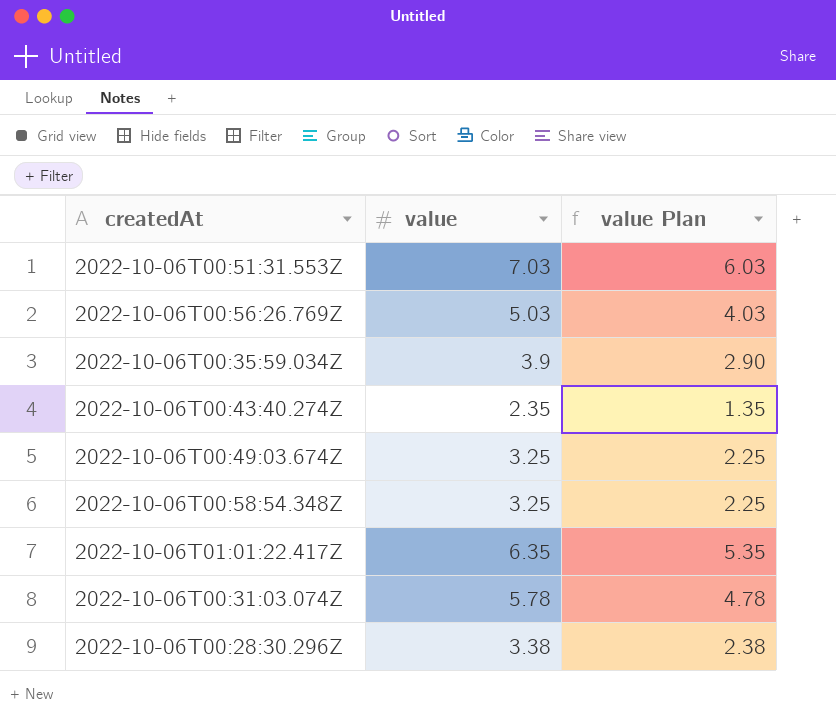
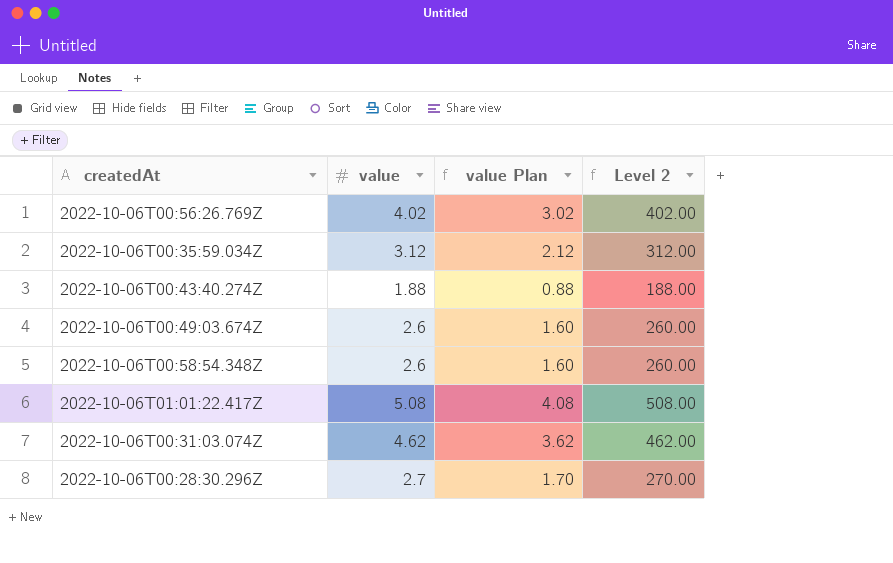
column Level 2 | formula: none -> [value] * 100
row 2022-10-06T00:51:31.553Z: 7.03 | 6.03 -> none
2022-10-06T00:56:26.769Z | value: 5.03 -> 4.02
2022-10-06T00:56:26.769Z | value Plan: 4.03 -> 3.02
2022-10-06T00:35:59.034Z | value: 3.9 -> 3.12
2022-10-06T00:35:59.034Z | value Plan: 2.90 -> 2.12
2022-10-06T00:43:40.274Z | value: 2.35 -> 1.88
2022-10-06T00:43:40.274Z | value Plan: 1.35 -> 0.88
2022-10-06T00:49:03.674Z | value: 3.25 -> 2.6
2022-10-06T00:49:03.674Z | value Plan: 2.25 -> 1.60
2022-10-06T00:58:54.348Z | value: 3.25 -> 2.6
2022-10-06T00:58:54.348Z | value Plan: 2.25 -> 1.60
2022-10-06T01:01:22.417Z | value: 6.35 -> 5.08
2022-10-06T01:01:22.417Z | value Plan: 5.35 -> 4.08
2022-10-06T00:31:03.074Z | value: 5.78 -> 4.62
2022-10-06T00:31:03.074Z | value Plan: 4.78 -> 3.62
2022-10-06T00:28:30.296Z | value: 3.38 -> 2.7
2022-10-06T00:28:30.296Z | value Plan: 2.38 -> 1.70

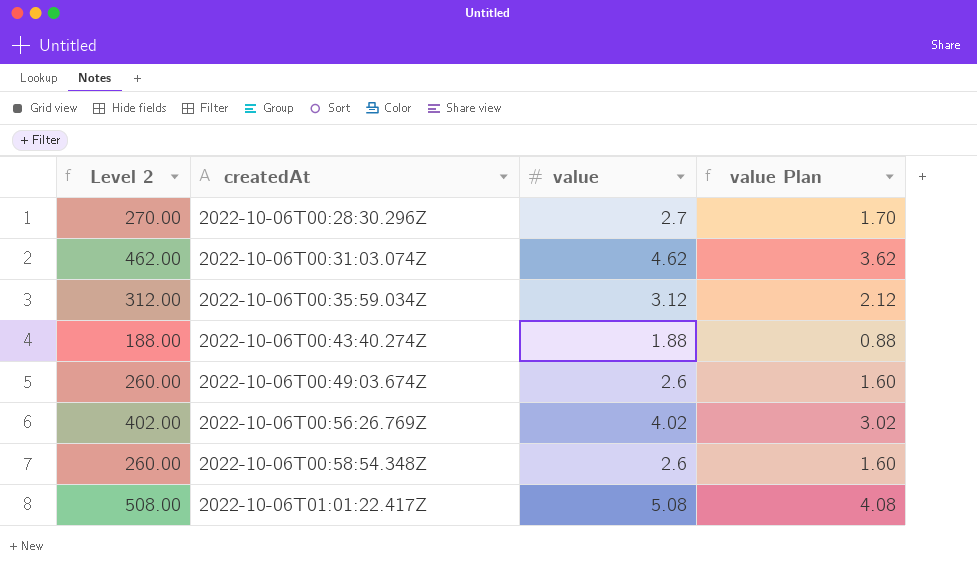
row order: none -> createdAt ascending
column Level 2 | position: 4 -> 1

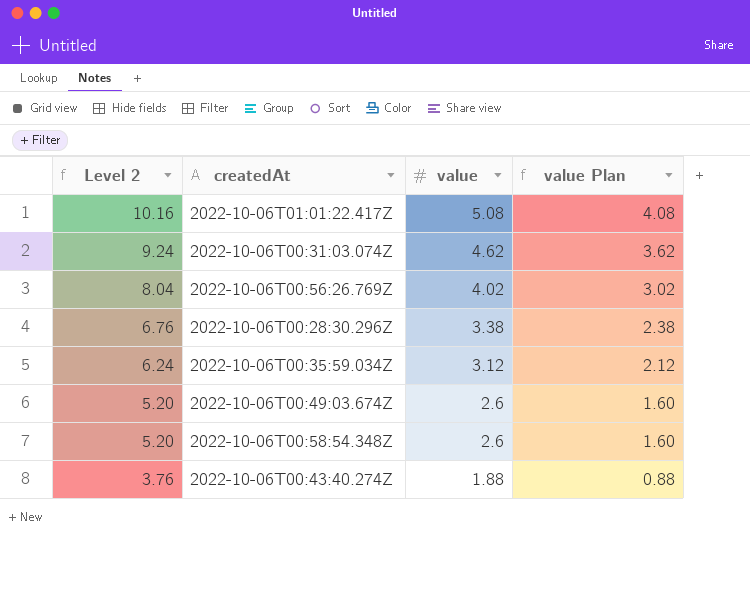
row order: createdAt ascending -> Level 2 descending
column Level 2 | formula: [value] * 100 -> [value] * 2
2022-10-06T00:28:30.296Z | value: 2.7 -> 3.38
2022-10-06T00:28:30.296Z | value Plan: 1.70 -> 2.38

